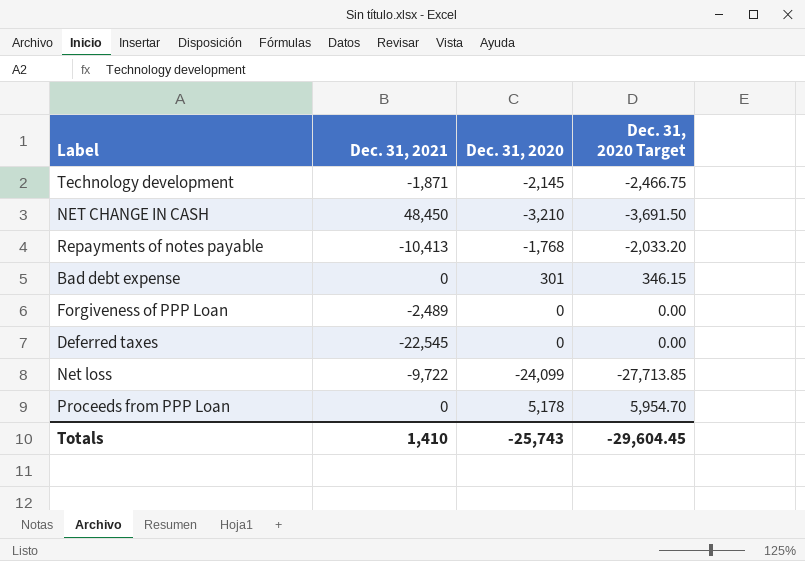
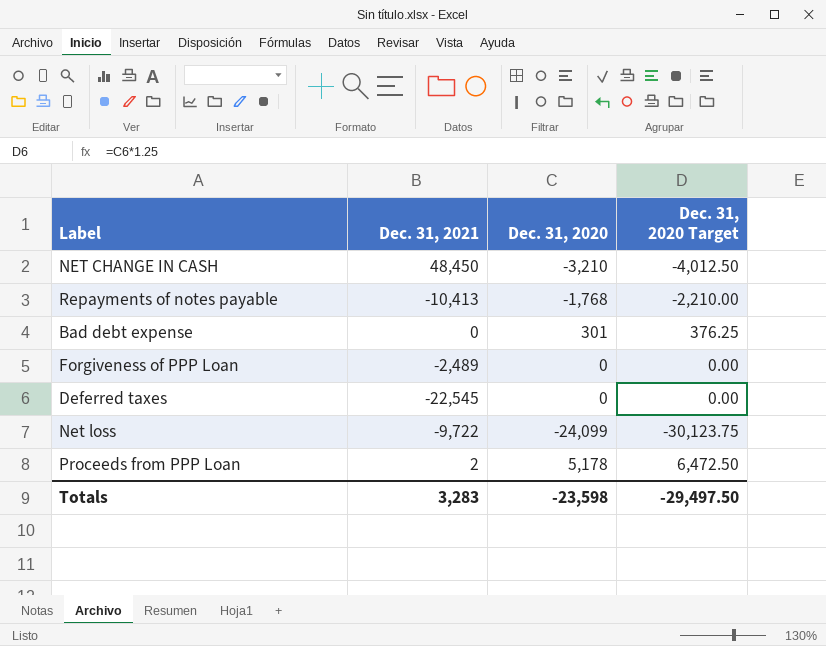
column Dec. 31, 2020 Target | formula: [Dec. 31, 2020] * 1.15 -> [Dec. 31, 2020] * 1.25
row Technology development: -1,871 | -2,145 | -2,466.75 -> none
Proceeds from PPP Loan | Dec. 31, 2021: 0 -> 2
Totals | Dec. 31, 2021: 1,410 -> 3,283
Totals | Dec. 31, 2020: -25,743 -> -23,598
Totals | Dec. 31, 2020 Target: -29,604.45 -> -29,497.50

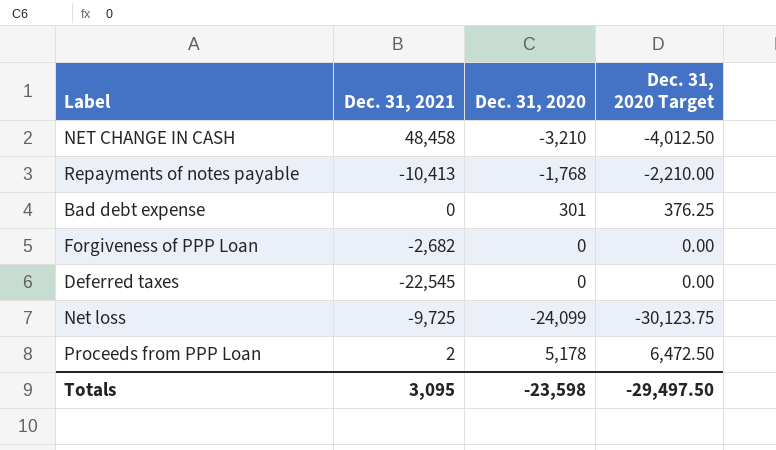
NET CHANGE IN CASH | Dec. 31, 2021: 48,450 -> 48,458
Forgiveness of PPP Loan | Dec. 31, 2021: -2,489 -> -2,682
Net loss | Dec. 31, 2021: -9,722 -> -9,725
Totals | Dec. 31, 2021: 3,283 -> 3,095

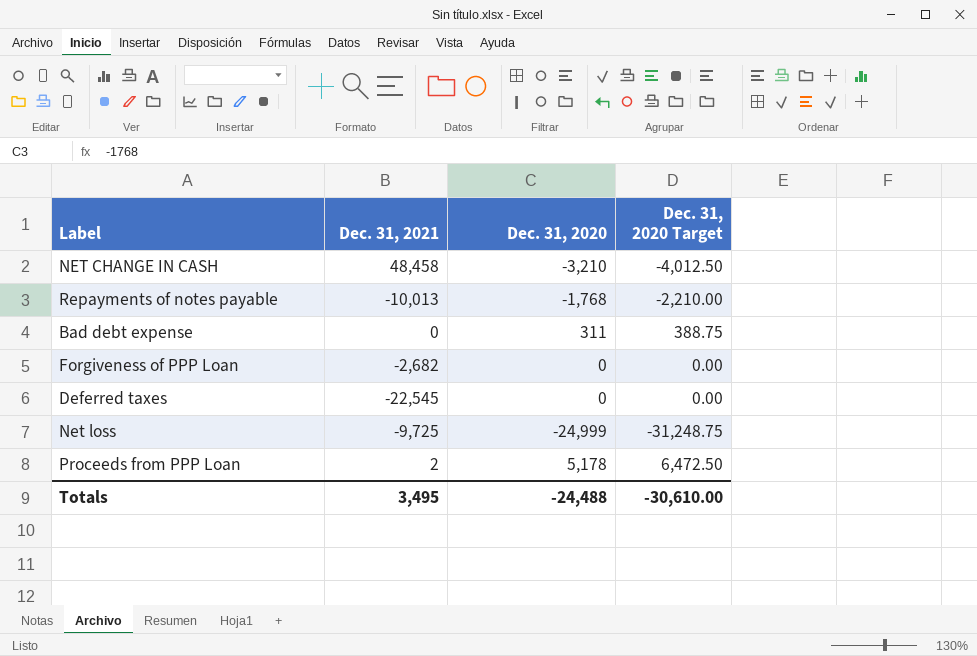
Repayments of notes payable | Dec. 31, 2021: -10,413 -> -10,013
Bad debt expense | Dec. 31, 2020: 301 -> 311
Bad debt expense | Dec. 31, 2020 Target: 376.25 -> 388.75
Net loss | Dec. 31, 2020: -24,099 -> -24,999
Net loss | Dec. 31, 2020 Target: -30,123.75 -> -31,248.75
Totals | Dec. 31, 2021: 3,095 -> 3,495
Totals | Dec. 31, 2020: -23,598 -> -24,488
Totals | Dec. 31, 2020 Target: -29,497.50 -> -30,610.00

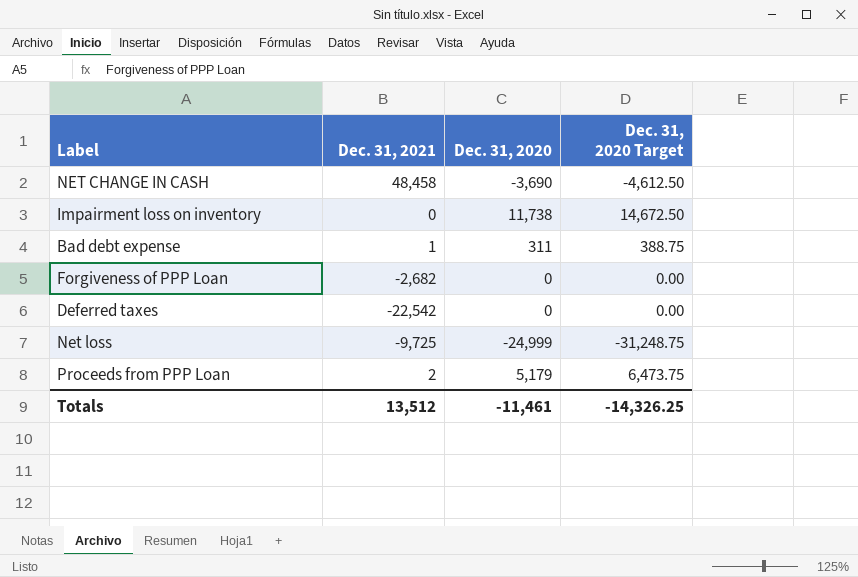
row Repayments of notes payable: -10,013 | -1,768 | -2,210.00 -> none
NET CHANGE IN CASH | Dec. 31, 2020: -3,210 -> -3,690
NET CHANGE IN CASH | Dec. 31, 2020 Target: -4,012.50 -> -4,612.50
row Impairment loss on inventory: none -> 0 | 11,738 | 14,672.50
Bad debt expense | Dec. 31, 2021: 0 -> 1
Deferred taxes | Dec. 31, 2021: -22,545 -> -22,542
Proceeds from PPP Loan | Dec. 31, 2020: 5,178 -> 5,179
Proceeds from PPP Loan | Dec. 31, 2020 Target: 6,472.50 -> 6,473.75
Totals | Dec. 31, 2021: 3,495 -> 13,512
Totals | Dec. 31, 2020: -24,488 -> -11,461
Totals | Dec. 31, 2020 Target: -30,610.00 -> -14,326.25

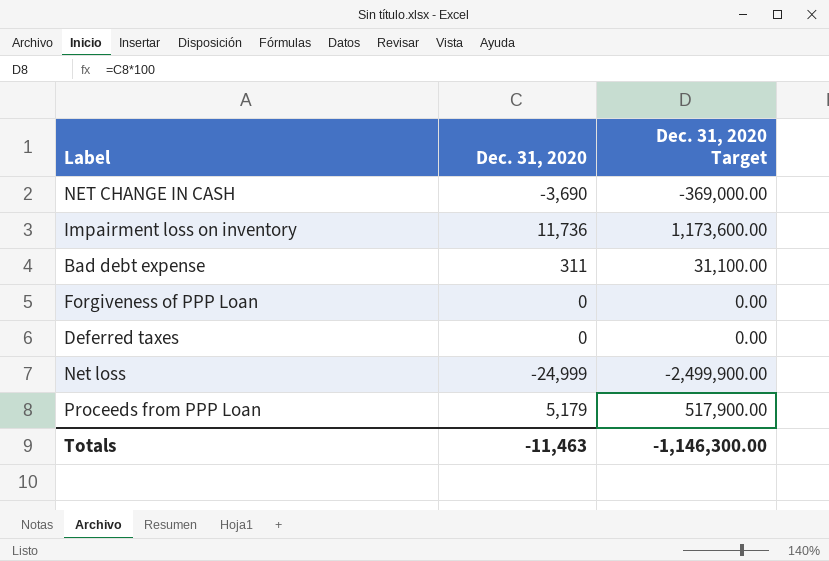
column Dec. 31, 2021 | position: 2 -> none
column Dec. 31, 2020 Target | formula: [Dec. 31, 2020] * 1.25 -> [Dec. 31, 2020] * 100
Impairment loss on inventory | Dec. 31, 2020: 11,738 -> 11,736
Totals | Dec. 31, 2020: -11,461 -> -11,463
Totals | Dec. 31, 2020 Target: -14,326.25 -> -1,146,300.00

